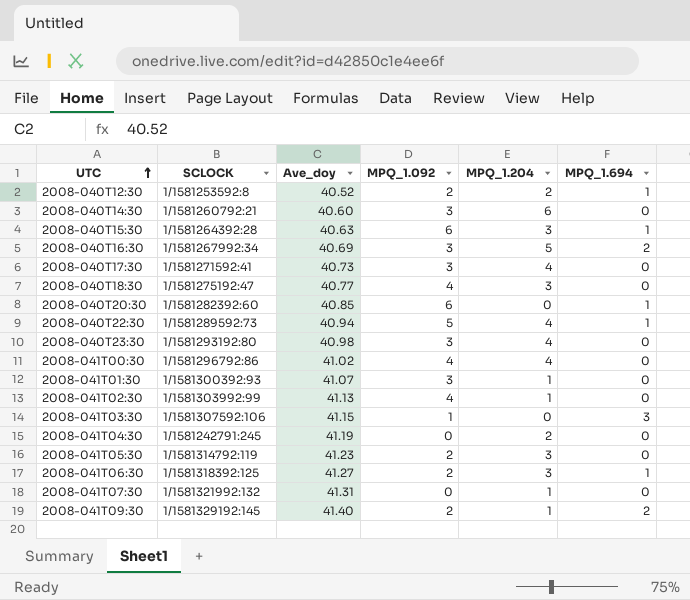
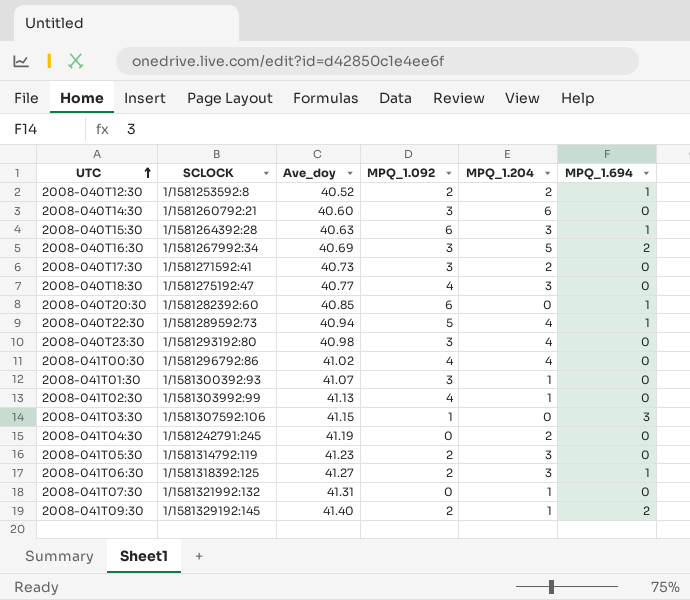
2008-040T17:30 | MPQ_1.204: 4 -> 2

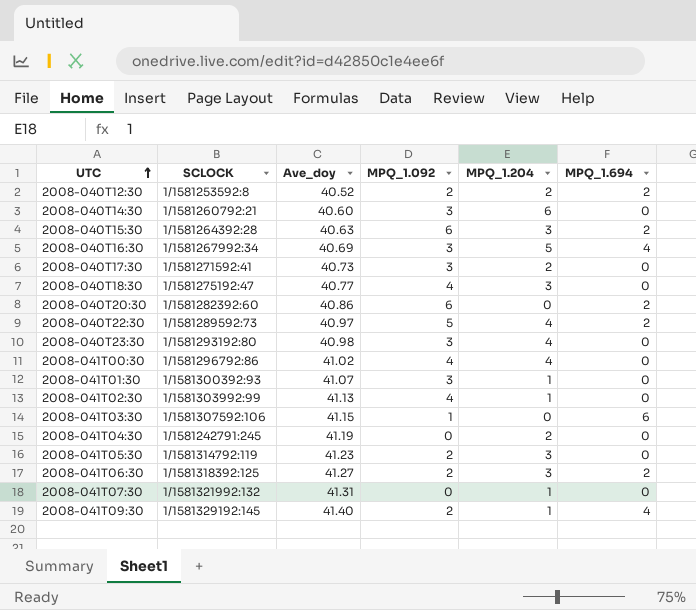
2008-040T12:30 | MPQ_1.694: 1 -> 2
2008-040T15:30 | MPQ_1.694: 1 -> 2
2008-040T16:30 | MPQ_1.694: 2 -> 4
2008-040T20:30 | Ave_doy: 40.85 -> 40.86
2008-040T20:30 | MPQ_1.694: 1 -> 2
2008-040T22:30 | Ave_doy: 40.94 -> 40.97
2008-040T22:30 | MPQ_1.694: 1 -> 2
2008-041T03:30 | MPQ_1.694: 3 -> 6
2008-041T06:30 | MPQ_1.694: 1 -> 2
2008-041T09:30 | MPQ_1.694: 2 -> 4

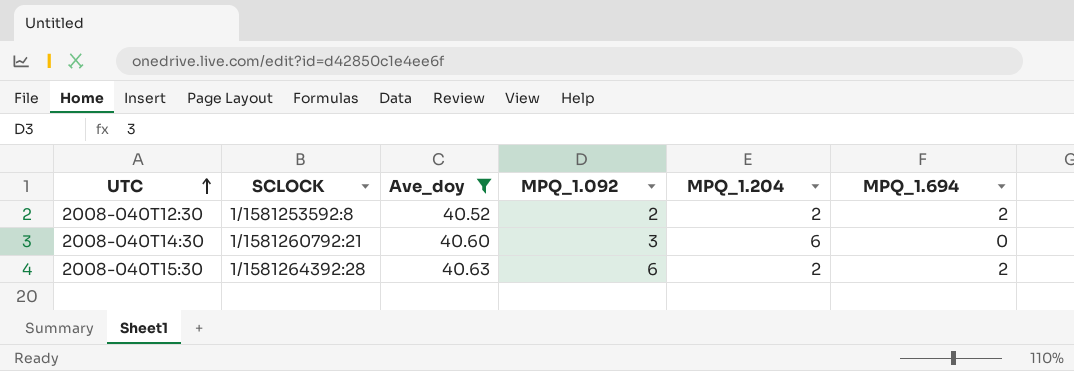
filter: none -> Ave_doy <= 40.63
2008-040T15:30 | MPQ_1.204: 3 -> 2

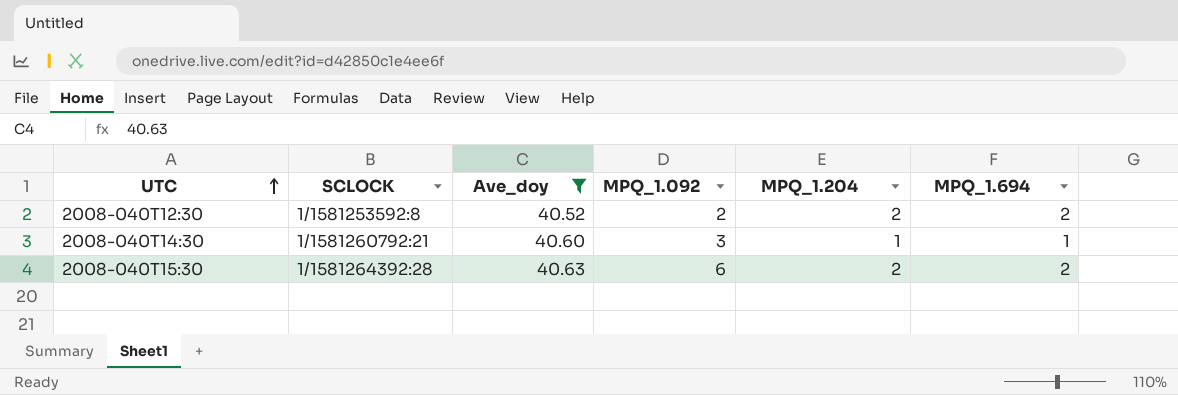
2008-040T14:30 | MPQ_1.204: 6 -> 1
2008-040T14:30 | MPQ_1.694: 0 -> 1

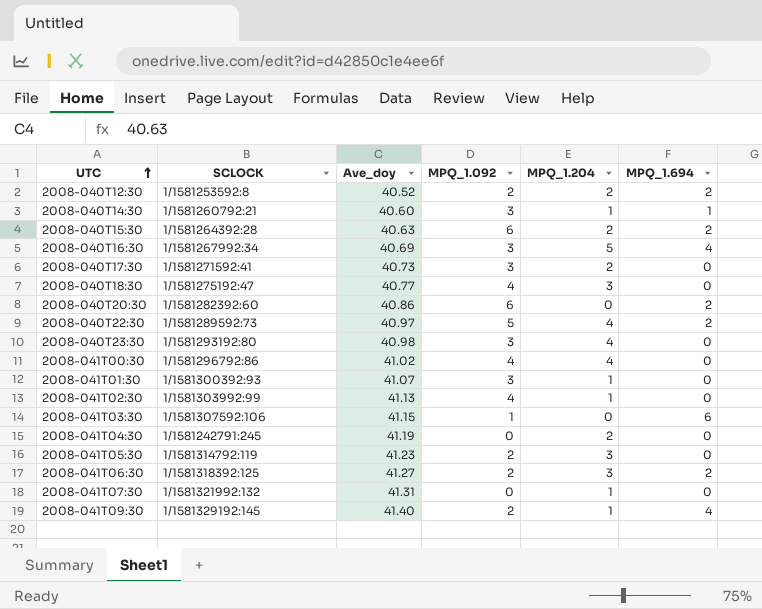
filter: Ave_doy <= 40.63 -> none

